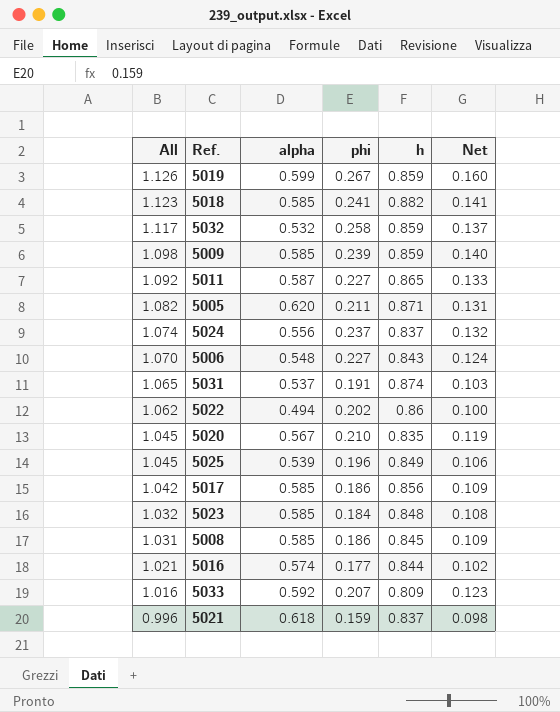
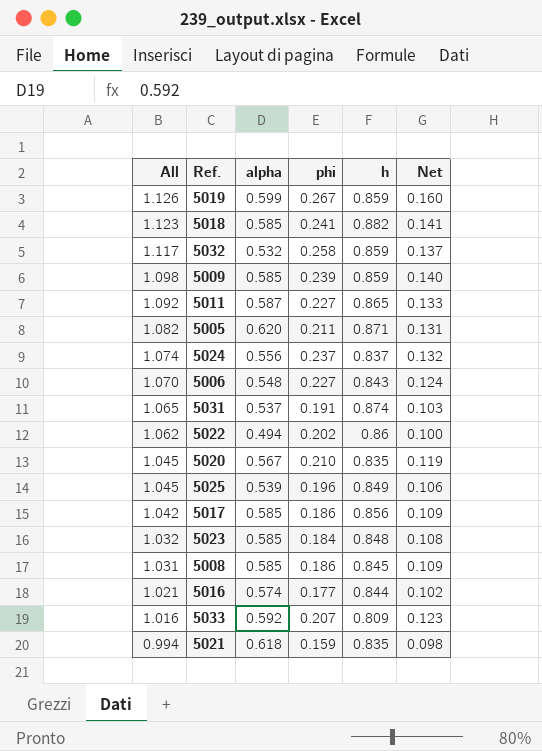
5021 | All: 0.996 -> 0.994
5021 | h: 0.837 -> 0.835

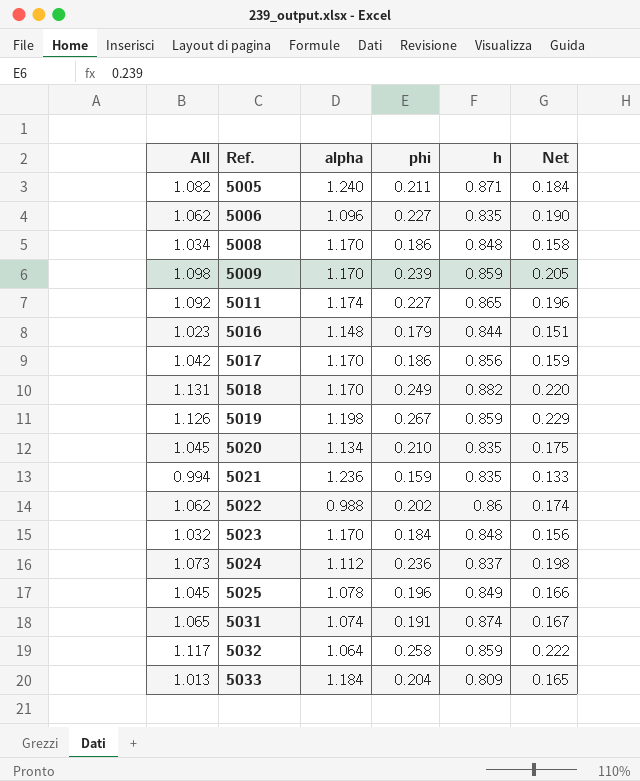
row order: All descending -> Ref. ascending
column Net | formula: [alpha] * [phi] -> [phi] * [h]
5005 | alpha: 0.620 -> 1.240
5006 | All: 1.070 -> 1.062
5006 | alpha: 0.548 -> 1.096
5006 | h: 0.843 -> 0.835
5008 | All: 1.031 -> 1.034
5008 | alpha: 0.585 -> 1.170
5008 | h: 0.845 -> 0.848
5009 | alpha: 0.585 -> 1.170
5011 | alpha: 0.587 -> 1.174
5016 | All: 1.021 -> 1.023
5016 | alpha: 0.574 -> 1.148
5016 | phi: 0.177 -> 0.179
5017 | alpha: 0.585 -> 1.170
5018 | All: 1.123 -> 1.131
5018 | alpha: 0.585 -> 1.170
5018 | phi: 0.241 -> 0.249
5019 | alpha: 0.599 -> 1.198
5020 | alpha: 0.567 -> 1.134
5021 | alpha: 0.618 -> 1.236
5022 | alpha: 0.494 -> 0.988
5023 | alpha: 0.585 -> 1.170
5024 | All: 1.074 -> 1.073
5024 | alpha: 0.556 -> 1.112
5024 | phi: 0.237 -> 0.236
5025 | alpha: 0.539 -> 1.078
5031 | alpha: 0.537 -> 1.074
5032 | alpha: 0.532 -> 1.064
5033 | All: 1.016 -> 1.013
5033 | alpha: 0.592 -> 1.184
5033 | phi: 0.207 -> 0.204

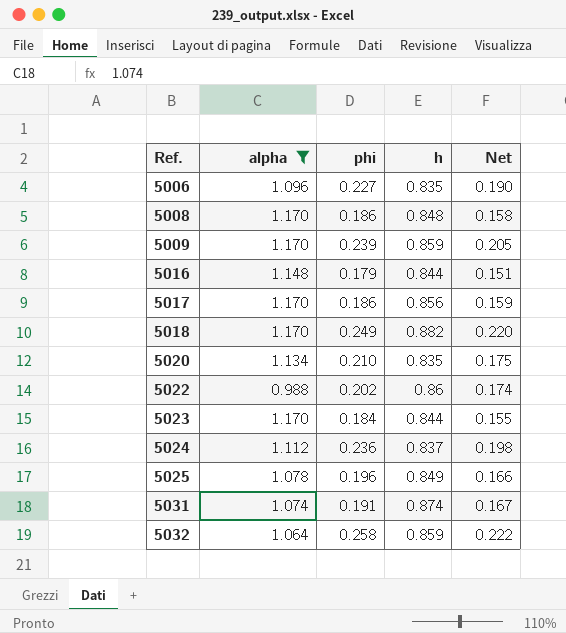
filter: none -> alpha <= 1.170
column All | formula: [phi] + [h] -> none
5023 | h: 0.848 -> 0.844
5023 | Net: 0.156 -> 0.155

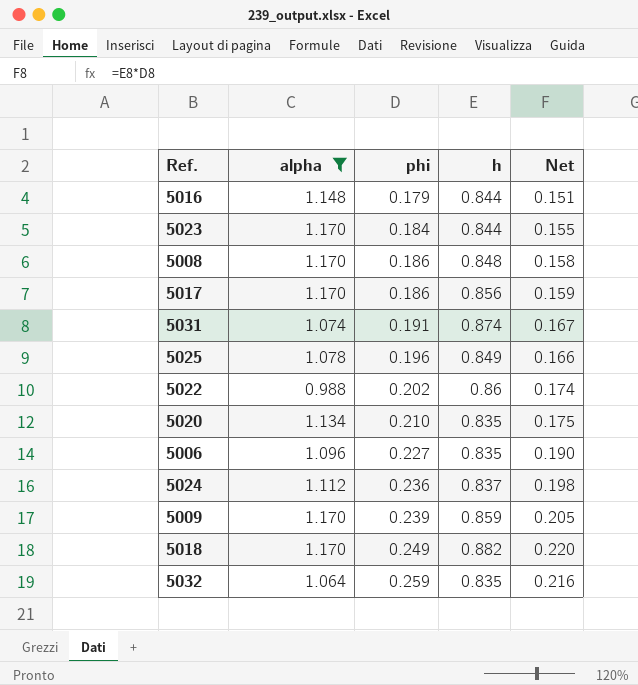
row order: Ref. ascending -> phi ascending
5032 | phi: 0.258 -> 0.259
5032 | h: 0.859 -> 0.835
5032 | Net: 0.222 -> 0.216

